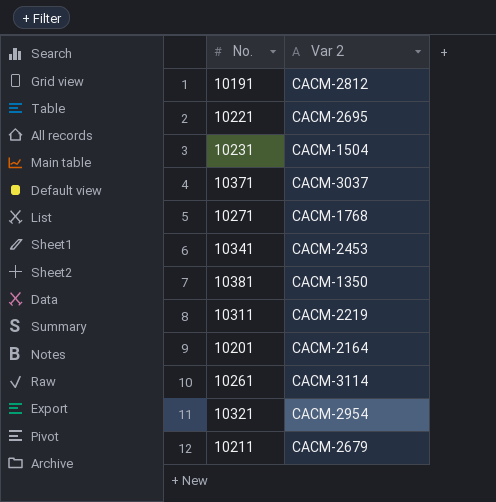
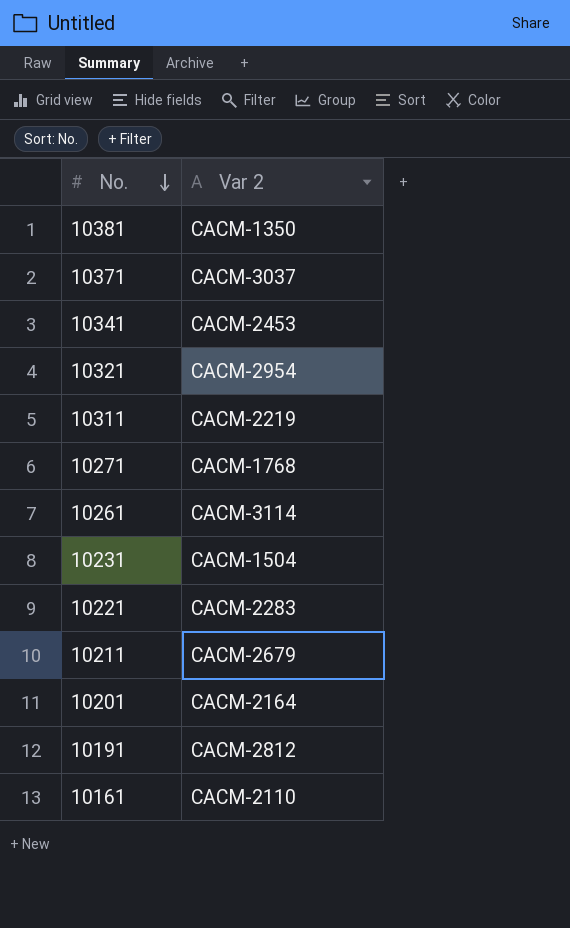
row order: none -> No. descending
10221 | Var 2: CACM-2695 -> CACM-2283
row 10161: none -> CACM-2110

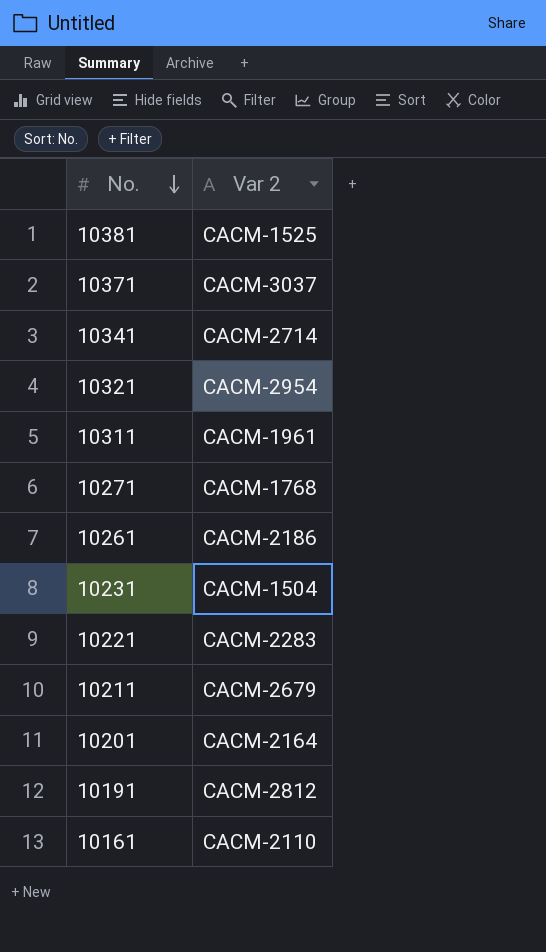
10381 | Var 2: CACM-1350 -> CACM-1525
10341 | Var 2: CACM-2453 -> CACM-2714
10311 | Var 2: CACM-2219 -> CACM-1961
10261 | Var 2: CACM-3114 -> CACM-2186

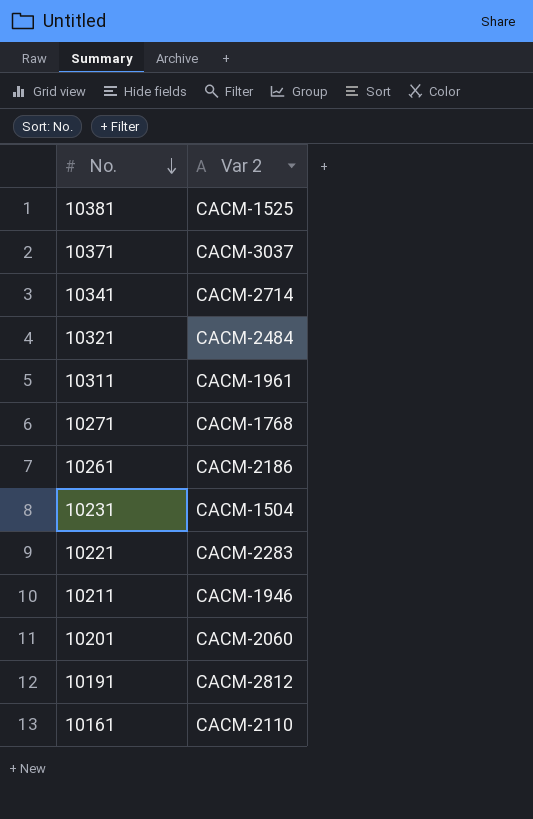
10321 | Var 2: CACM-2954 -> CACM-2484
10211 | Var 2: CACM-2679 -> CACM-1946
10201 | Var 2: CACM-2164 -> CACM-2060

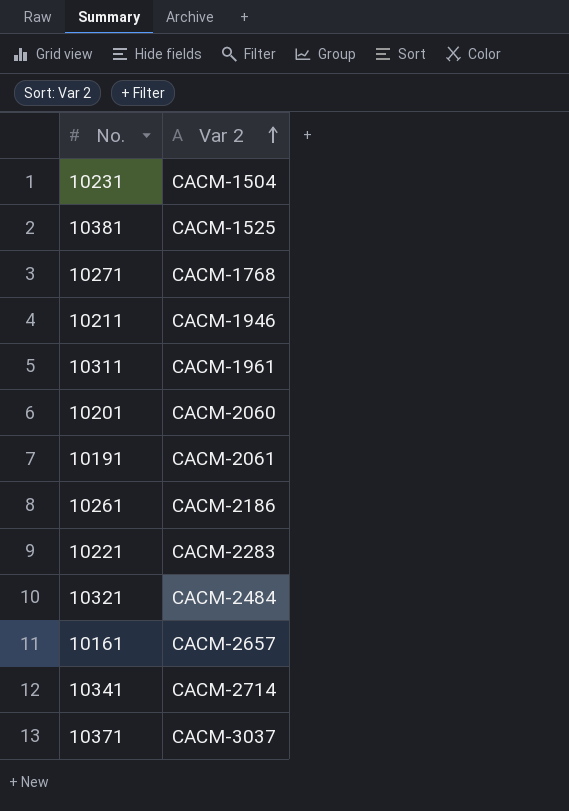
row order: No. descending -> Var 2 ascending
10191 | Var 2: CACM-2812 -> CACM-2061
10161 | Var 2: CACM-2110 -> CACM-2657

